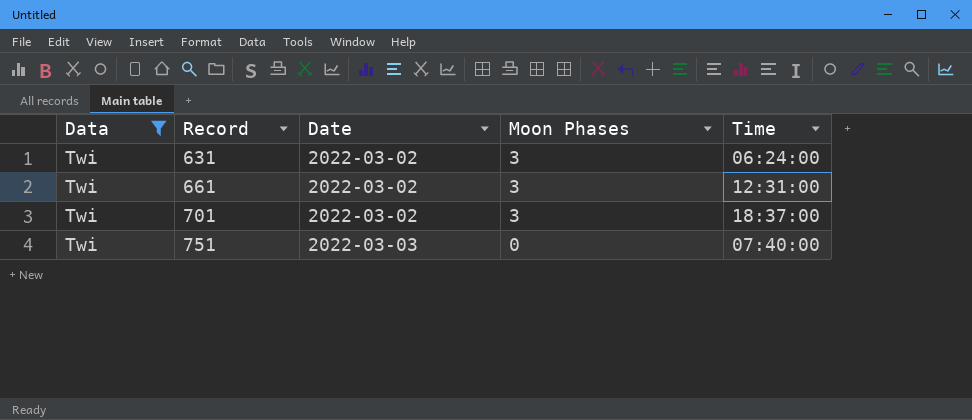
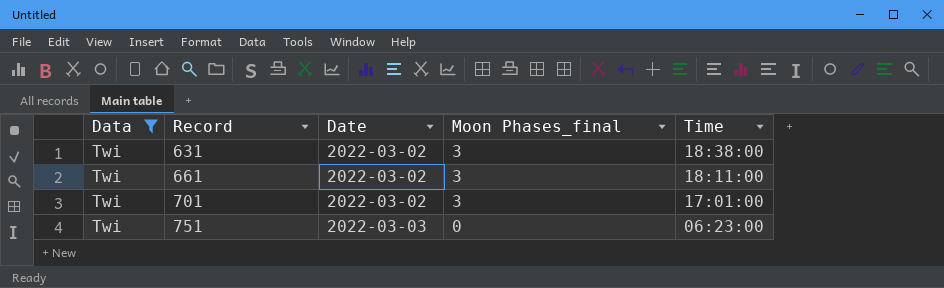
column name: Moon Phases -> Moon Phases_final
631 | Time: 06:24:00 -> 18:38:00
661 | Time: 12:31:00 -> 18:11:00
701 | Time: 18:37:00 -> 17:01:00
751 | Time: 07:40:00 -> 06:23:00

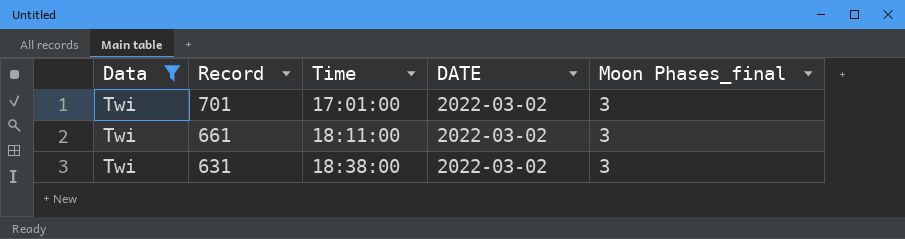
row order: Record ascending -> Record descending
column Time | position: 5 -> 3
column name: Date -> DATE
row 751: Twi | 2022-03-03 | 0 | 06:23:00 -> none

